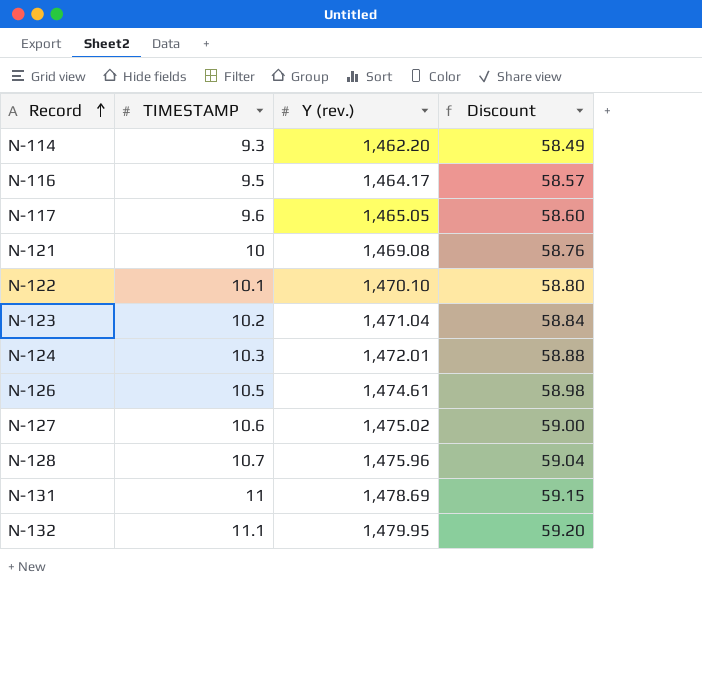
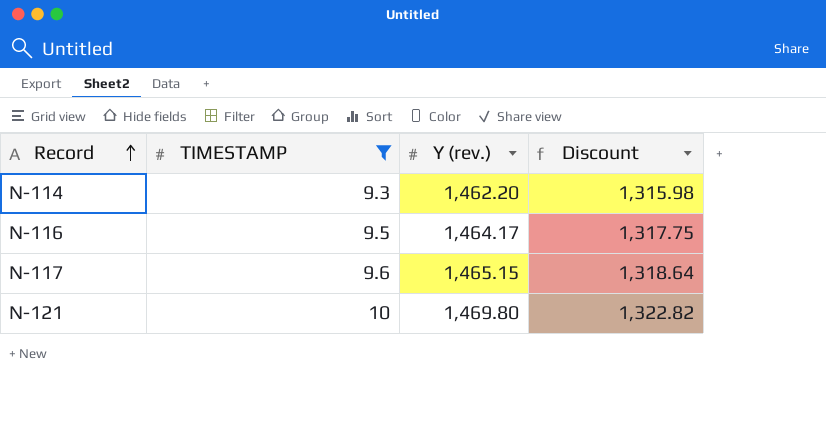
filter: none -> TIMESTAMP <= 10
column Discount | formula: [Y (rev.)] * 0.04 -> [Y (rev.)] * 0.9
N-117 | Y (rev.): 1,465.05 -> 1,465.15
N-121 | Y (rev.): 1,469.08 -> 1,469.80

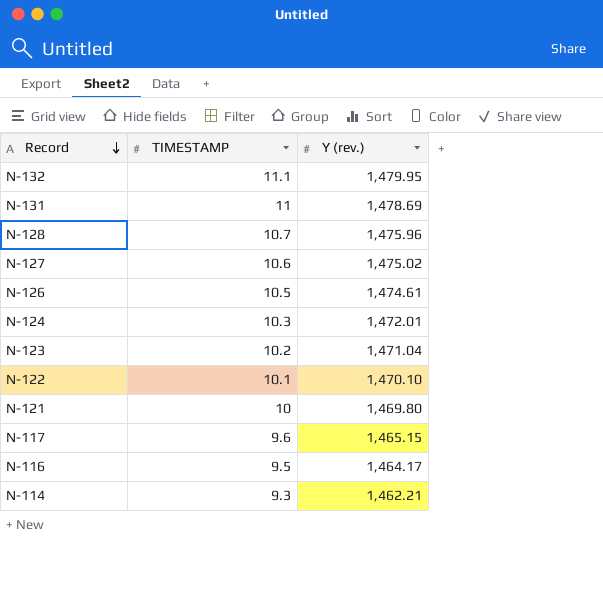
filter: TIMESTAMP <= 10 -> none
row order: Record ascending -> Record descending
column Discount | formula: [Y (rev.)] * 0.9 -> none
N-114 | Y (rev.): 1,462.20 -> 1,462.21

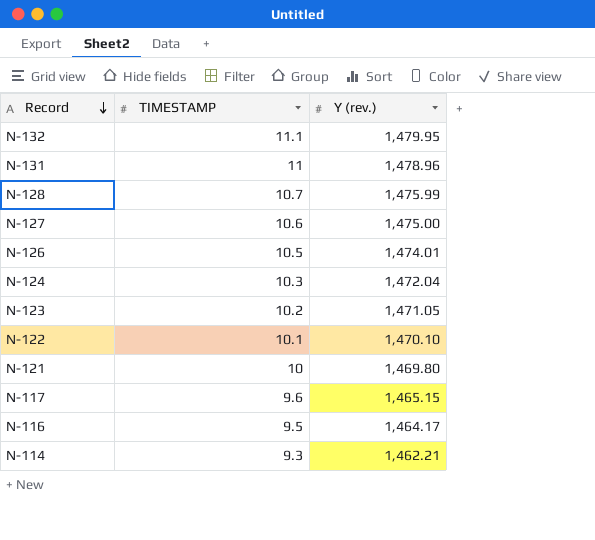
N-131 | Y (rev.): 1,478.69 -> 1,478.96
N-128 | Y (rev.): 1,475.96 -> 1,475.99
N-127 | Y (rev.): 1,475.02 -> 1,475.00
N-126 | Y (rev.): 1,474.61 -> 1,474.01
N-124 | Y (rev.): 1,472.01 -> 1,472.04
N-123 | Y (rev.): 1,471.04 -> 1,471.05

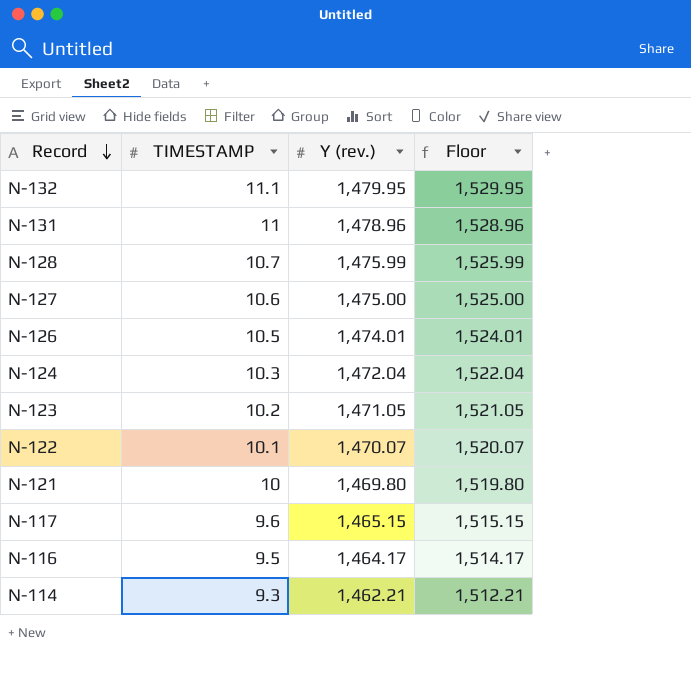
column Floor | formula: none -> [Y (rev.)] + 50
N-122 | Y (rev.): 1,470.10 -> 1,470.07

